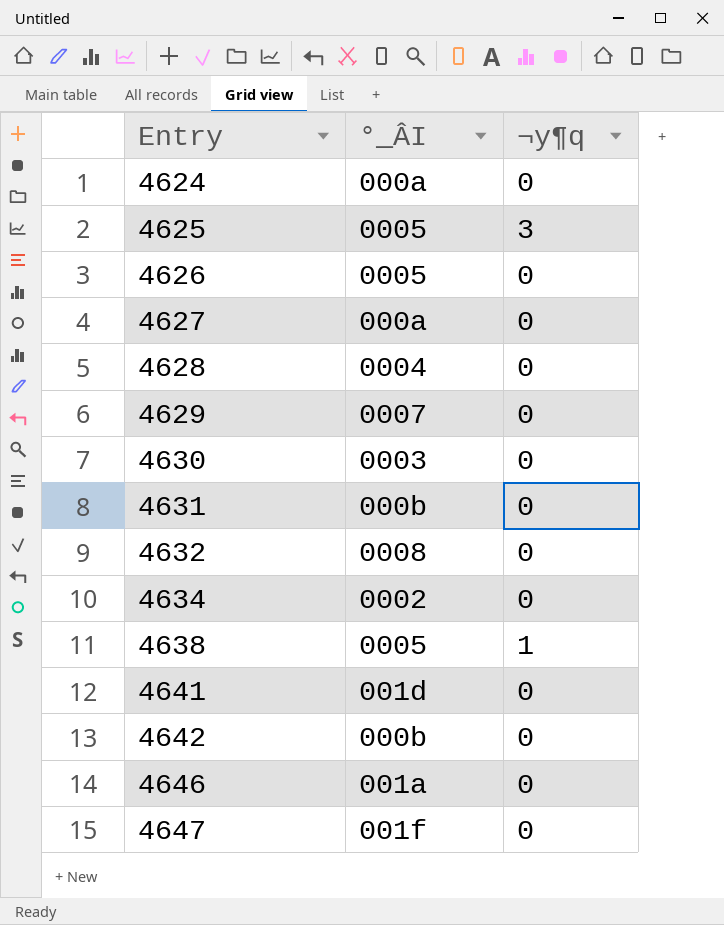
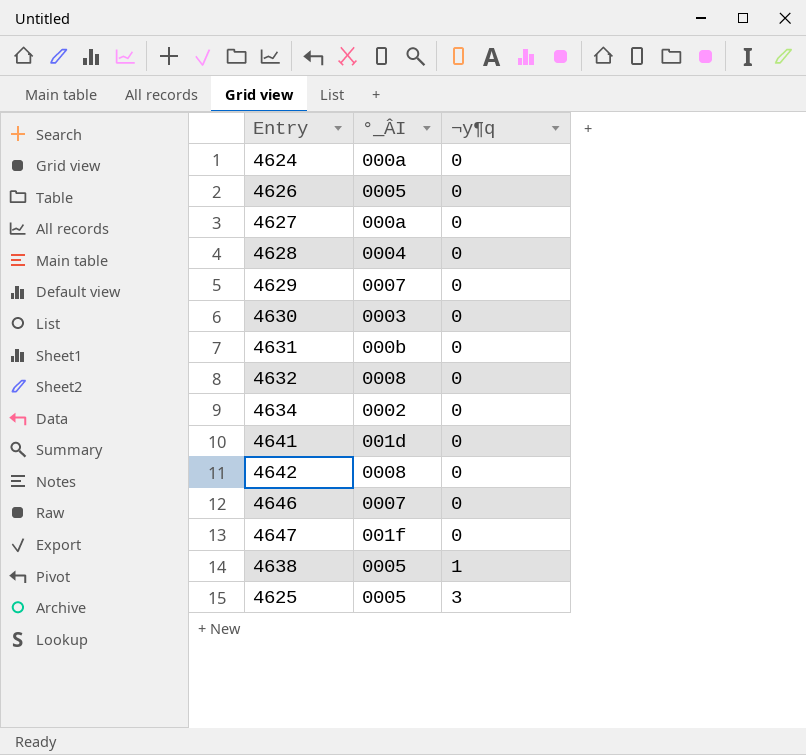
row order: Entry ascending -> ¬y¶q ascending
4642 | °_ÂI: 000b -> 0008
4646 | °_ÂI: 001a -> 0007

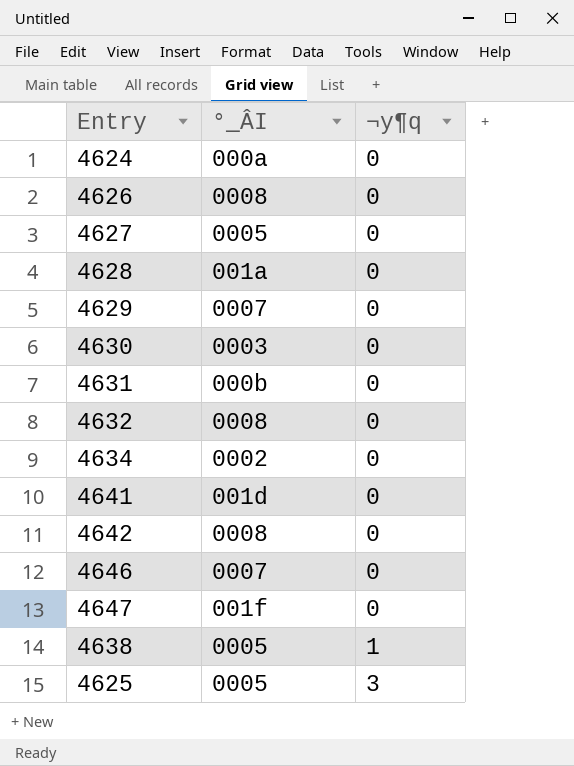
4626 | °_ÂI: 0005 -> 0008
4627 | °_ÂI: 000a -> 0005
4628 | °_ÂI: 0004 -> 001a

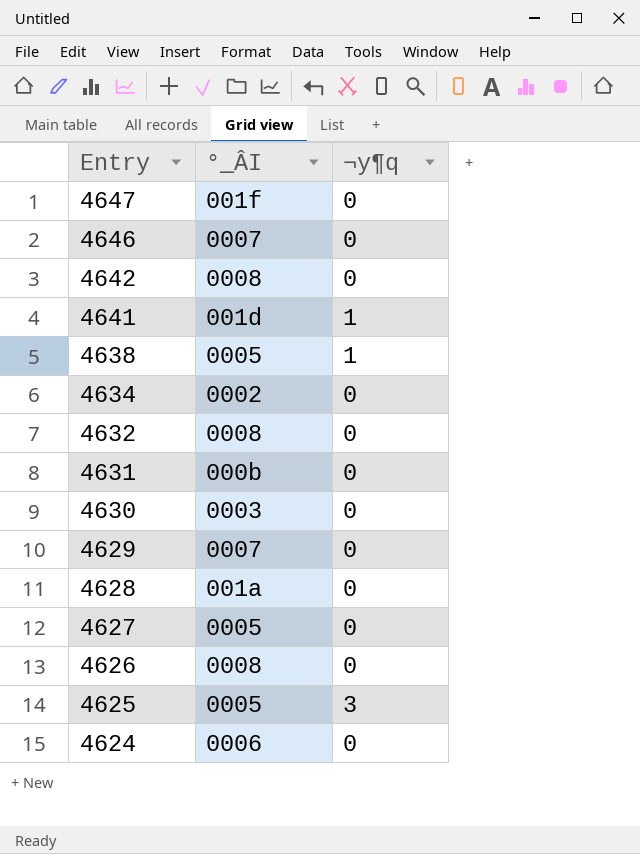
row order: ¬y¶q ascending -> Entry descending
4641 | ¬y¶q: 0 -> 1
4624 | °_ÂI: 000a -> 0006

